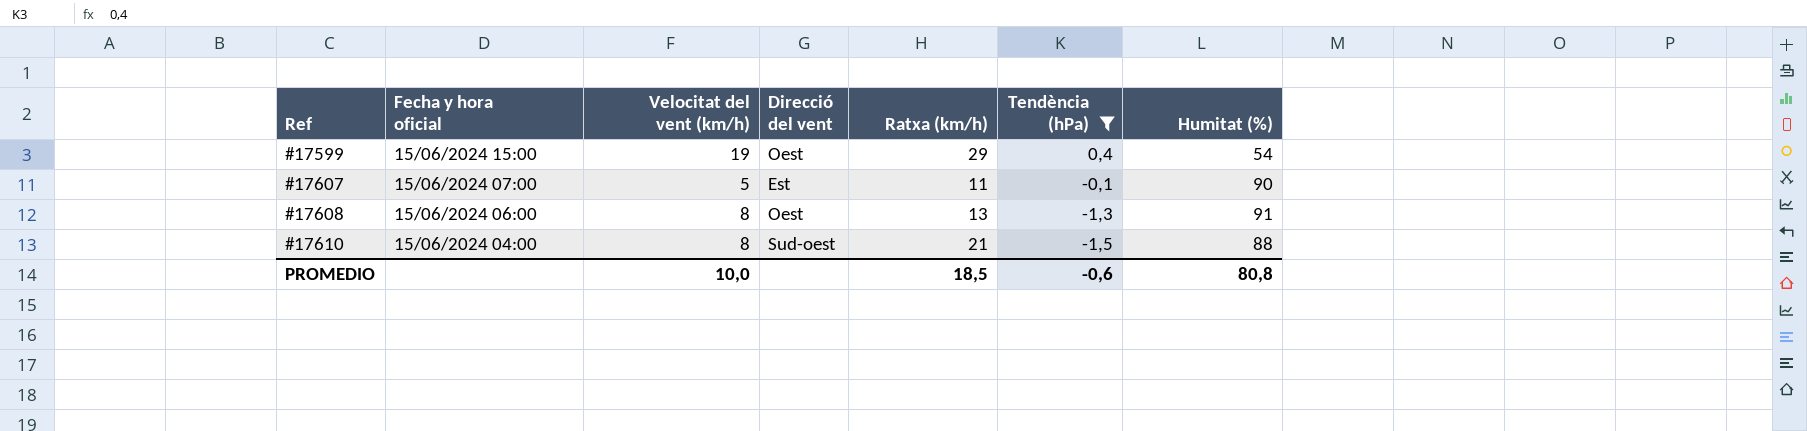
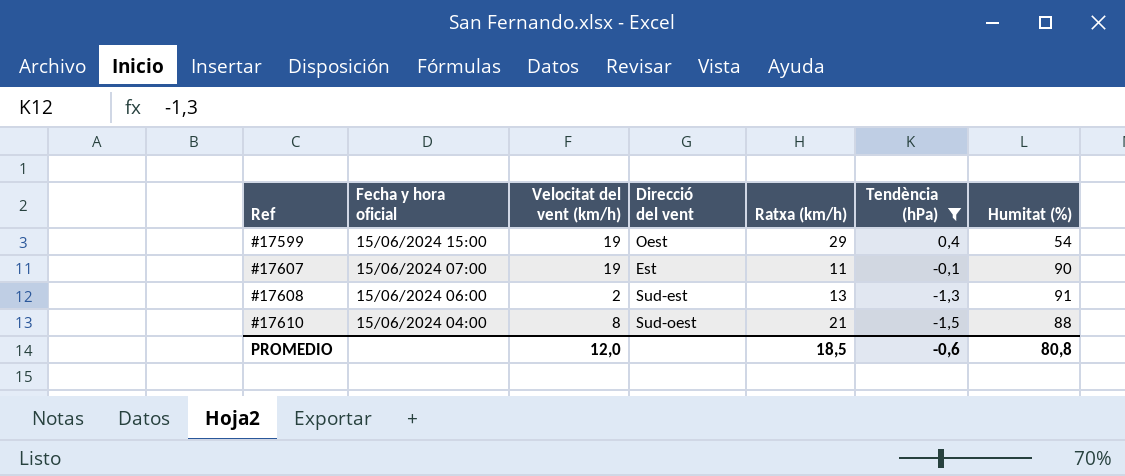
#17607 | Velocitat del vent (km/h): 5 -> 19
#17608 | Velocitat del vent (km/h): 8 -> 2
#17608 | Direcció del vent: Oest -> Sud-est
PROMEDIO | Velocitat del vent (km/h): 10,0 -> 12,0

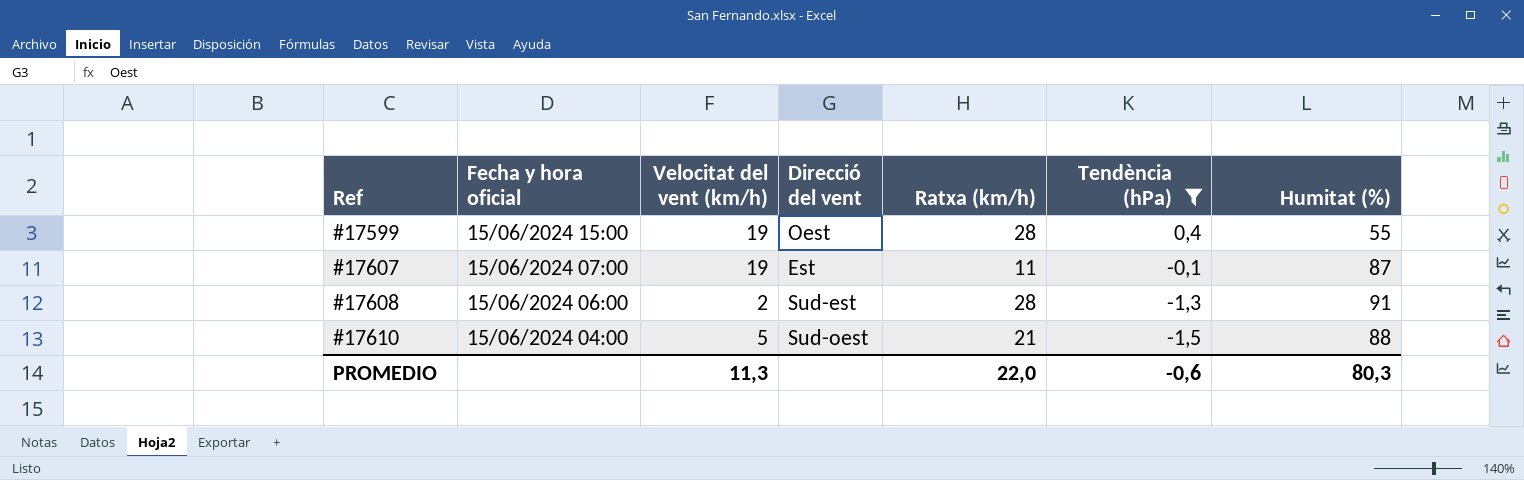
#17599 | Ratxa (km/h): 29 -> 28
#17599 | Humitat (%): 54 -> 55
#17607 | Humitat (%): 90 -> 87
#17608 | Ratxa (km/h): 13 -> 28
#17610 | Velocitat del vent (km/h): 8 -> 5
PROMEDIO | Velocitat del vent (km/h): 12,0 -> 11,3
PROMEDIO | Ratxa (km/h): 18,5 -> 22,0
PROMEDIO | Humitat (%): 80,8 -> 80,3

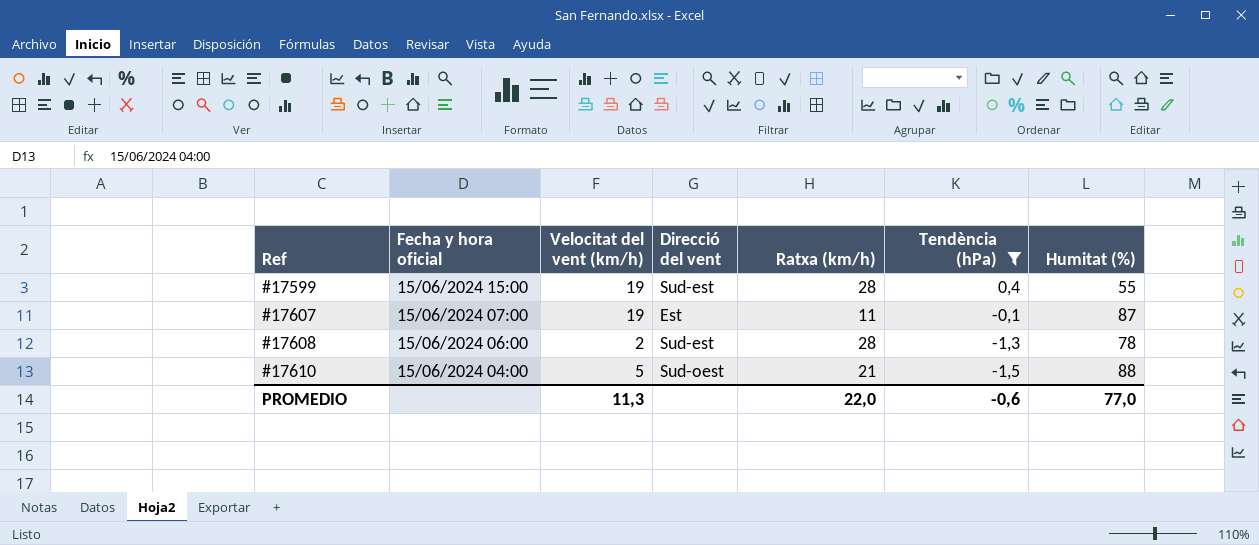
#17599 | Direcció del vent: Oest -> Sud-est
#17608 | Humitat (%): 91 -> 78
PROMEDIO | Humitat (%): 80,3 -> 77,0

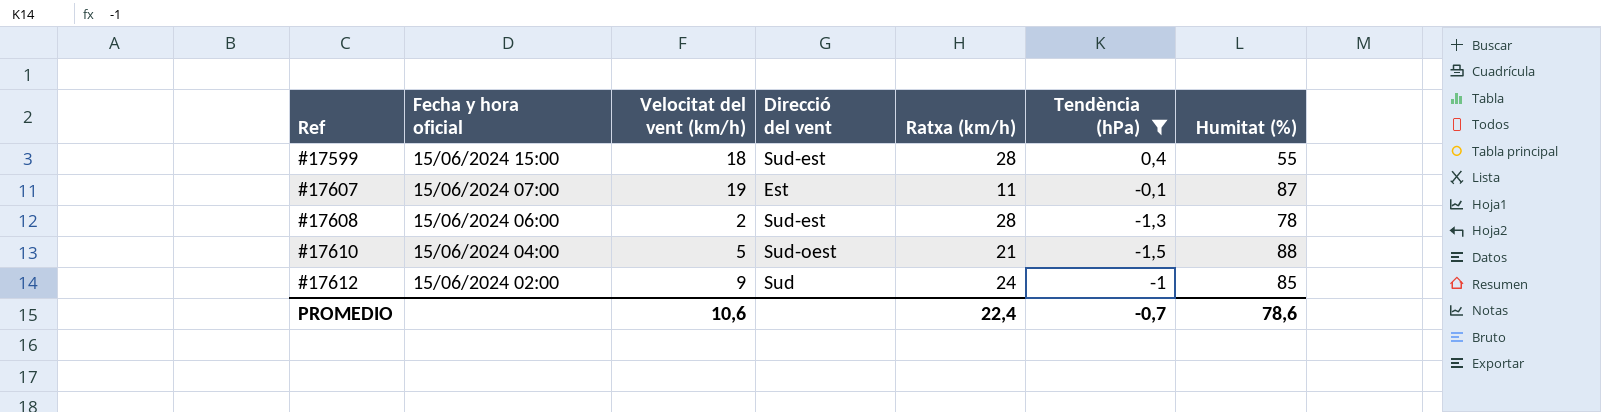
#17599 | Velocitat del vent (km/h): 19 -> 18
row #17612: none -> 15/06/2024 02:00 | 9 | Sud | 24 | -1 | 85
PROMEDIO | Velocitat del vent (km/h): 11,3 -> 10,6
PROMEDIO | Ratxa (km/h): 22,0 -> 22,4
PROMEDIO | Tendència (hPa): -0,6 -> -0,7
PROMEDIO | Humitat (%): 77,0 -> 78,6

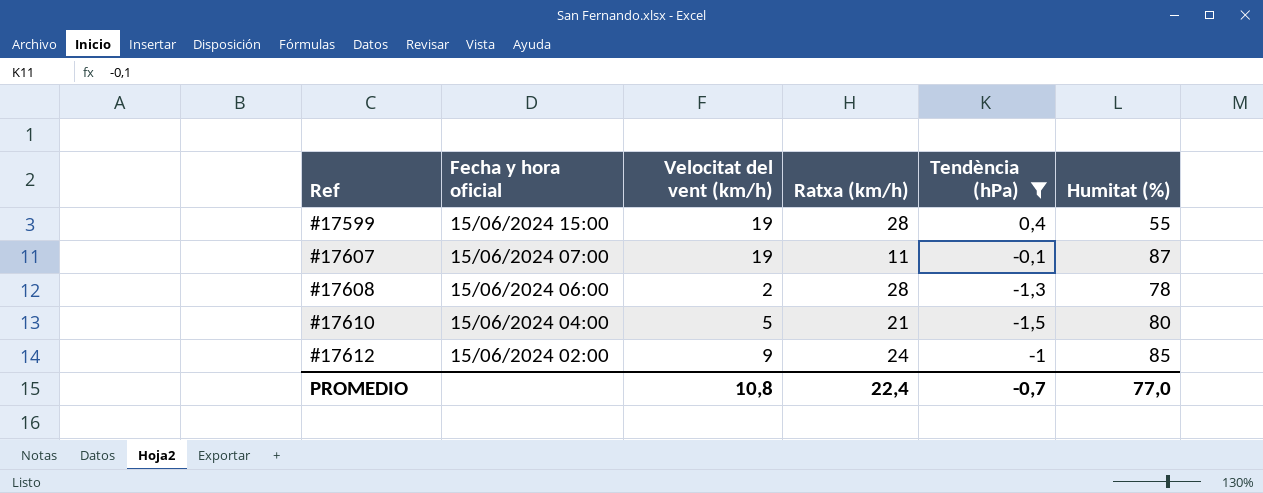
column Direcció del vent | position: 4 -> none
#17599 | Velocitat del vent (km/h): 18 -> 19
#17610 | Humitat (%): 88 -> 80
PROMEDIO | Velocitat del vent (km/h): 10,6 -> 10,8
PROMEDIO | Humitat (%): 78,6 -> 77,0

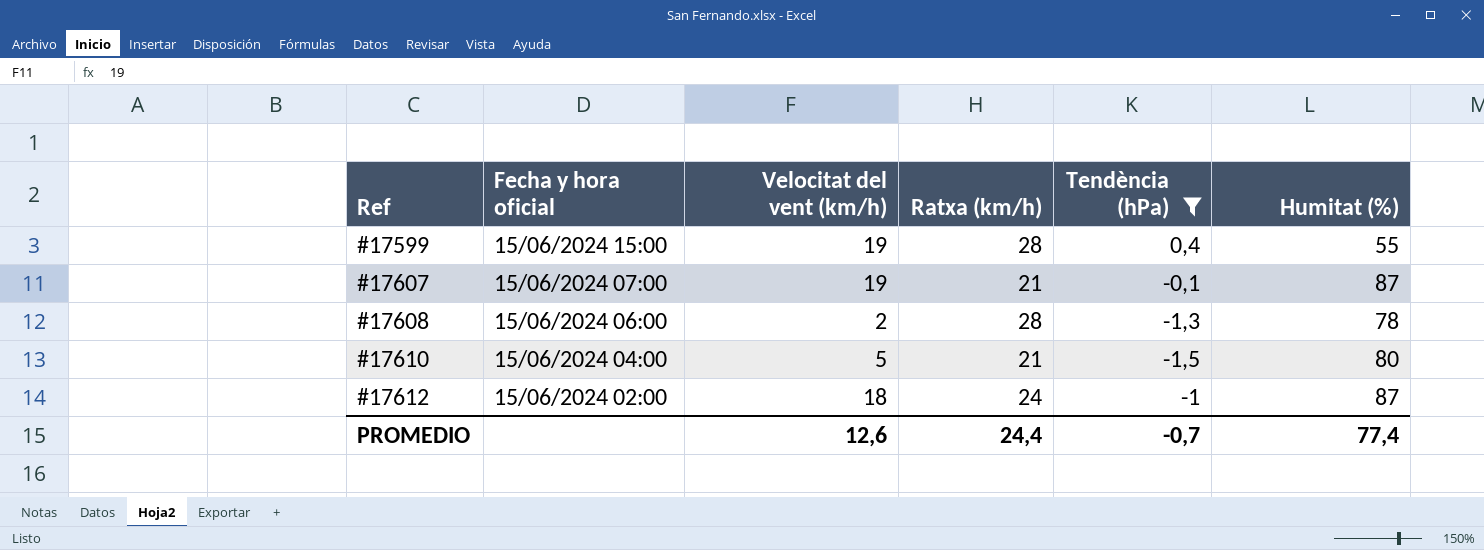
#17607 | Ratxa (km/h): 11 -> 21
#17612 | Velocitat del vent (km/h): 9 -> 18
#17612 | Humitat (%): 85 -> 87
PROMEDIO | Velocitat del vent (km/h): 10,8 -> 12,6
PROMEDIO | Ratxa (km/h): 22,4 -> 24,4
PROMEDIO | Humitat (%): 77,0 -> 77,4

